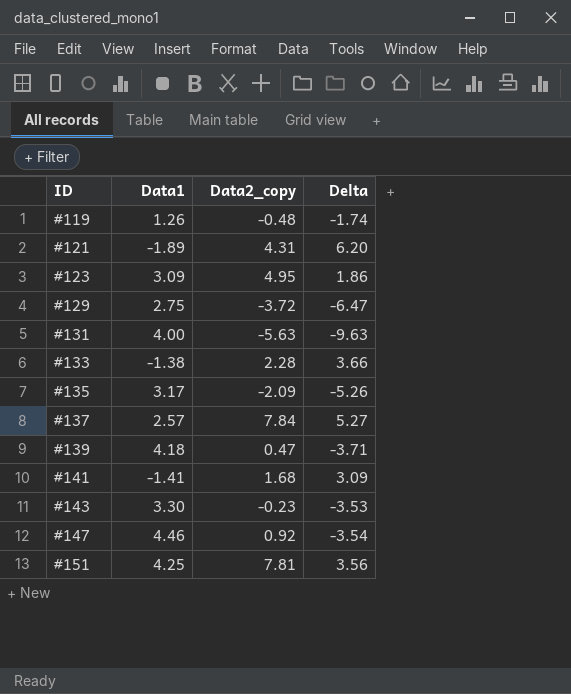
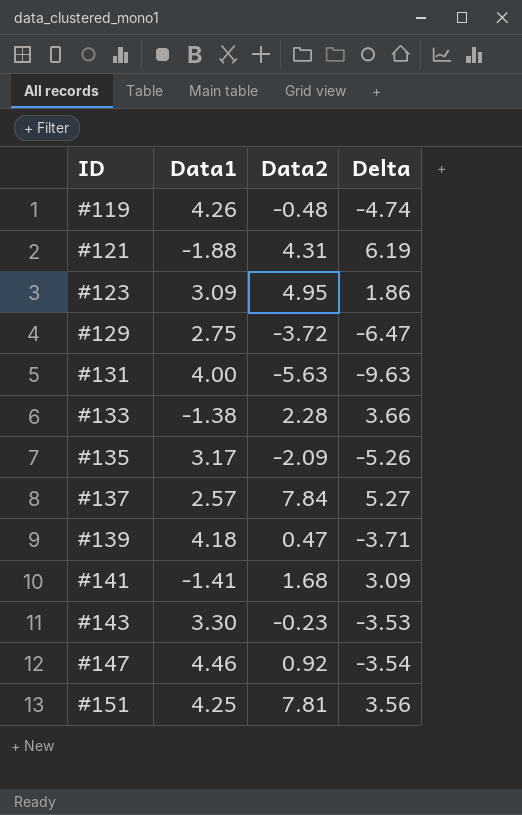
column name: Data2_copy -> Data2
#119 | Data1: 1.26 -> 4.26
#119 | Delta: -1.74 -> -4.74
#121 | Data1: -1.89 -> -1.88
#121 | Delta: 6.20 -> 6.19

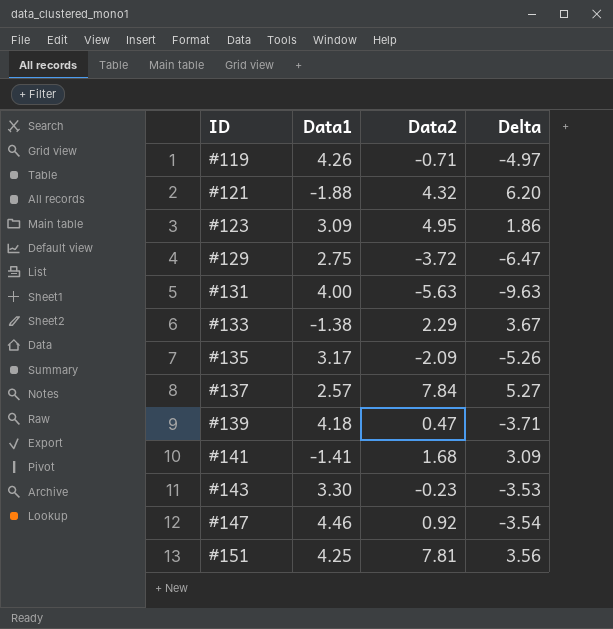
#119 | Data2: -0.48 -> -0.71
#119 | Delta: -4.74 -> -4.97
#121 | Data2: 4.31 -> 4.32
#121 | Delta: 6.19 -> 6.20
#133 | Data2: 2.28 -> 2.29
#133 | Delta: 3.66 -> 3.67

